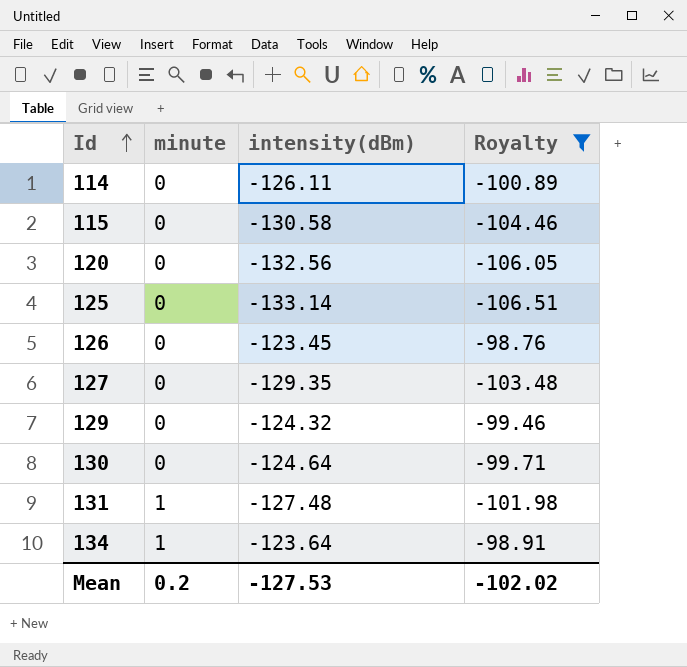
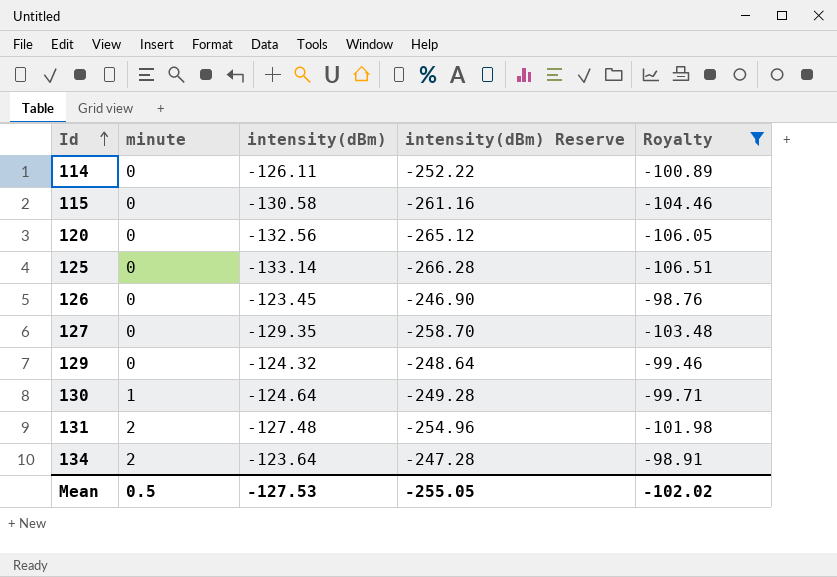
column intensity(dBm) Reserve | formula: none -> [intensity(dBm)] * 2
130 | minute: 0 -> 1
131 | minute: 1 -> 2
134 | minute: 1 -> 2
Mean | minute: 0.2 -> 0.5

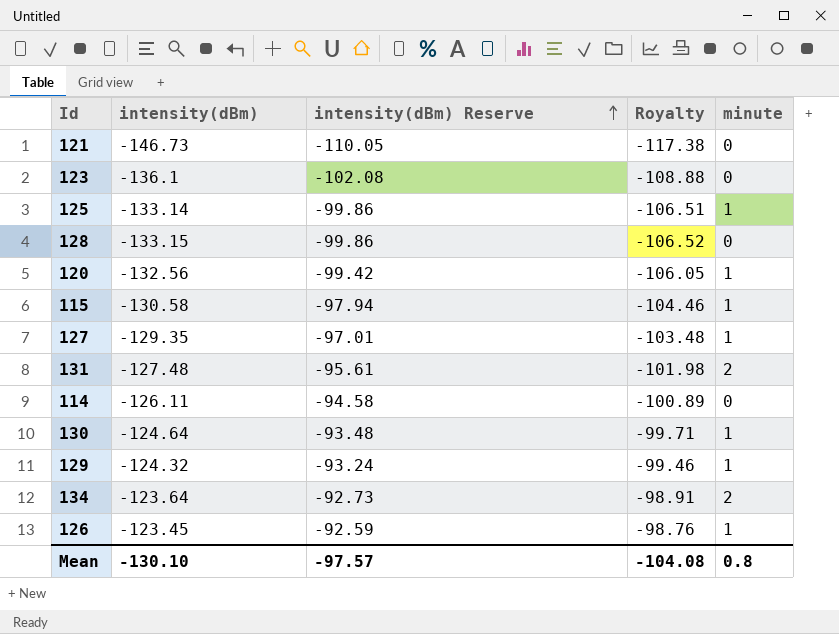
filter: Royalty >= -106.51 -> none
row order: Id ascending -> intensity(dBm) Reserve ascending
column intensity(dBm) Reserve | formula: [intensity(dBm)] * 2 -> [intensity(dBm)] * 0.75
column minute | position: 2 -> 5
125 | minute: 0 -> 1
120 | minute: 0 -> 1
115 | minute: 0 -> 1
127 | minute: 0 -> 1
129 | minute: 0 -> 1
126 | minute: 0 -> 1
Mean | intensity(dBm): -127.53 -> -130.10
Mean | intensity(dBm) Reserve: -255.05 -> -97.57
Mean | Royalty: -102.02 -> -104.08
Mean | minute: 0.5 -> 0.8

